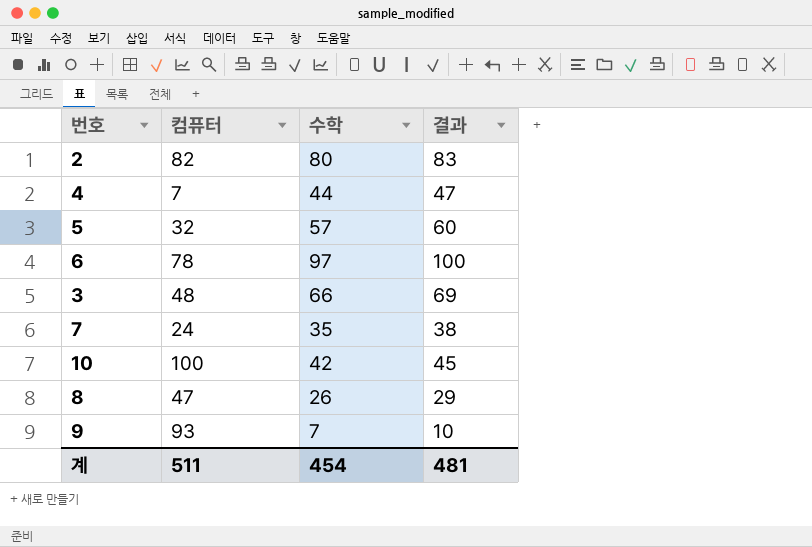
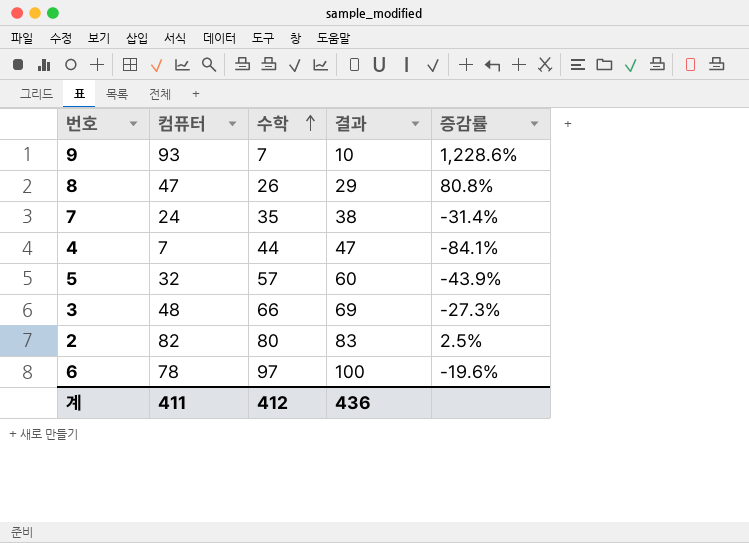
row order: none -> 수학 ascending
column 증감률 | formula: none -> ([컴퓨터] - [수학]) / [수학]
row 10: 100 | 42 | 45 -> none
계 | 컴퓨터: 511 -> 411
계 | 수학: 454 -> 412
계 | 결과: 481 -> 436

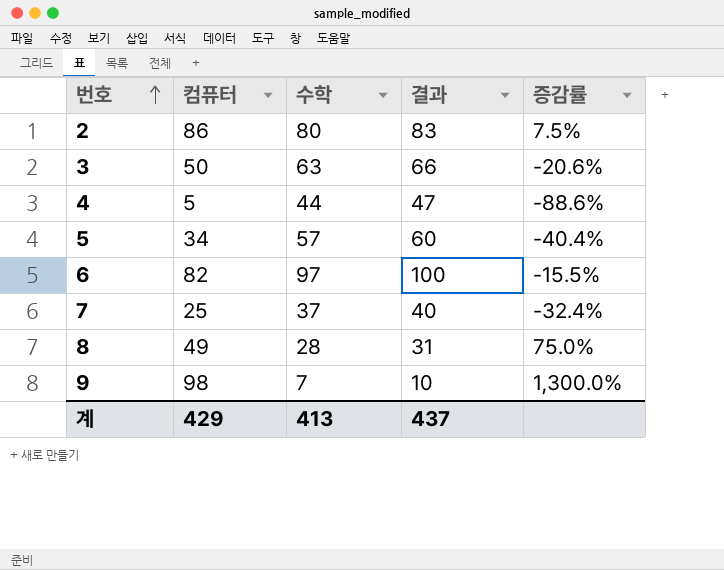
row order: 수학 ascending -> 번호 ascending
2 | 컴퓨터: 82 -> 86
2 | 증감률: 2.5% -> 7.5%
3 | 컴퓨터: 48 -> 50
3 | 수학: 66 -> 63
3 | 결과: 69 -> 66
3 | 증감률: -27.3% -> -20.6%
4 | 컴퓨터: 7 -> 5
4 | 증감률: -84.1% -> -88.6%
5 | 컴퓨터: 32 -> 34
5 | 증감률: -43.9% -> -40.4%
6 | 컴퓨터: 78 -> 82
6 | 증감률: -19.6% -> -15.5%
7 | 컴퓨터: 24 -> 25
7 | 수학: 35 -> 37
7 | 결과: 38 -> 40
7 | 증감률: -31.4% -> -32.4%
8 | 컴퓨터: 47 -> 49
8 | 수학: 26 -> 28
8 | 결과: 29 -> 31
8 | 증감률: 80.8% -> 75.0%
9 | 컴퓨터: 93 -> 98
9 | 증감률: 1,228.6% -> 1,300.0%
계 | 컴퓨터: 411 -> 429
계 | 수학: 412 -> 413
계 | 결과: 436 -> 437

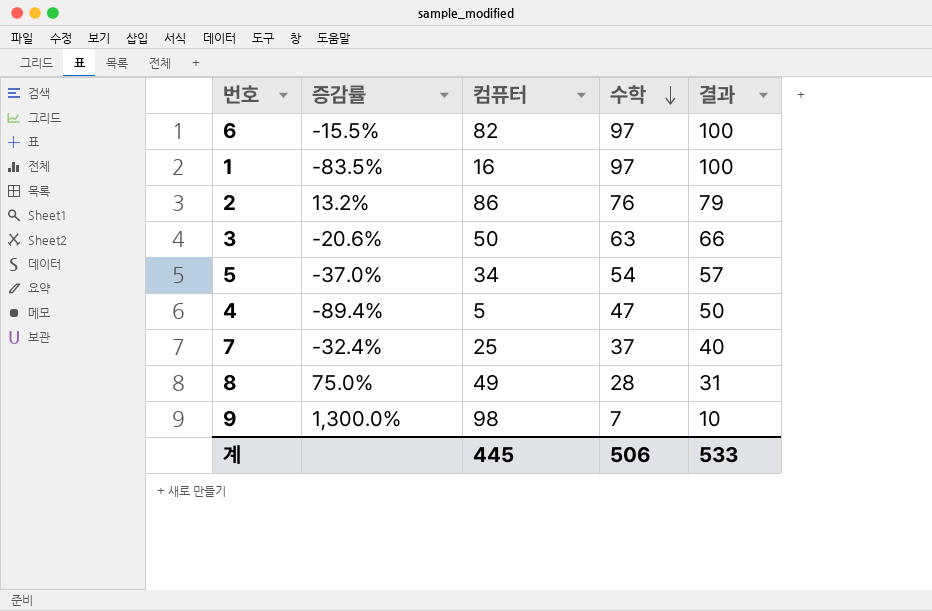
row order: 번호 ascending -> 수학 descending
column 증감률 | position: 5 -> 2
row 1: none -> -83.5% | 16 | 97 | 100
2 | 증감률: 7.5% -> 13.2%
2 | 수학: 80 -> 76
2 | 결과: 83 -> 79
5 | 증감률: -40.4% -> -37.0%
5 | 수학: 57 -> 54
5 | 결과: 60 -> 57
4 | 증감률: -88.6% -> -89.4%
4 | 수학: 44 -> 47
4 | 결과: 47 -> 50
계 | 컴퓨터: 429 -> 445
계 | 수학: 413 -> 506
계 | 결과: 437 -> 533

